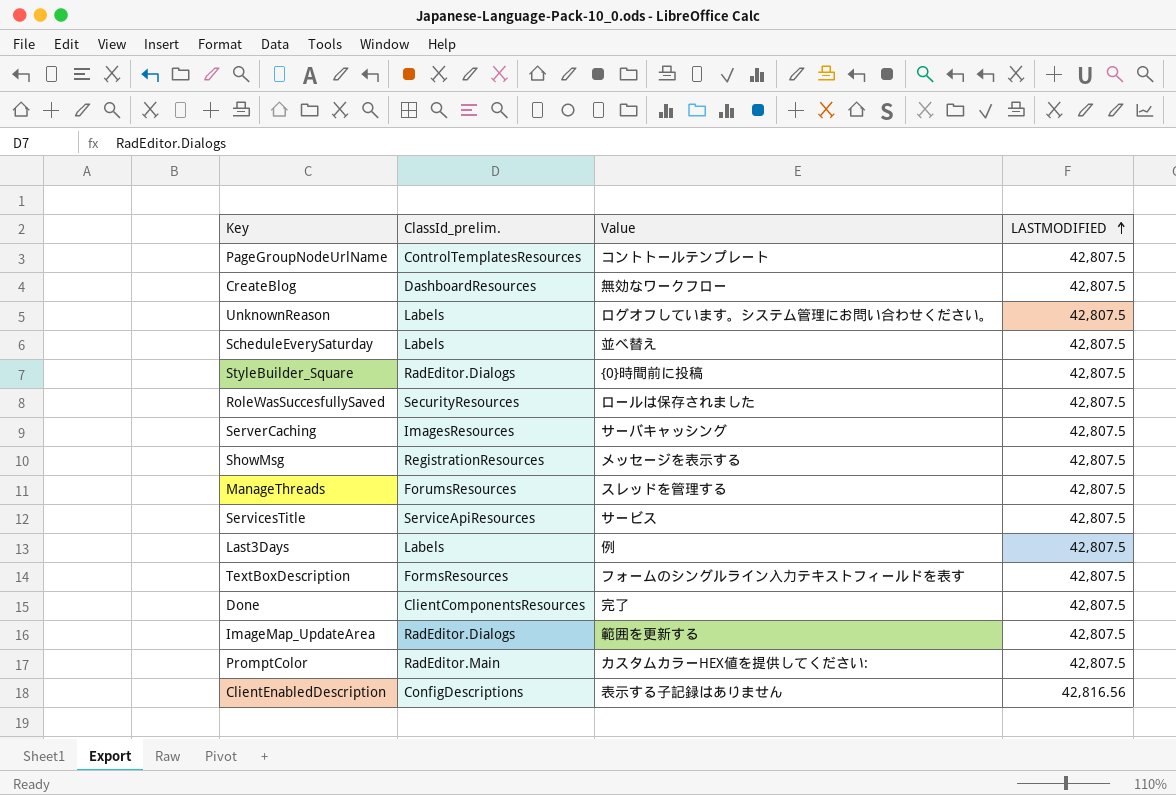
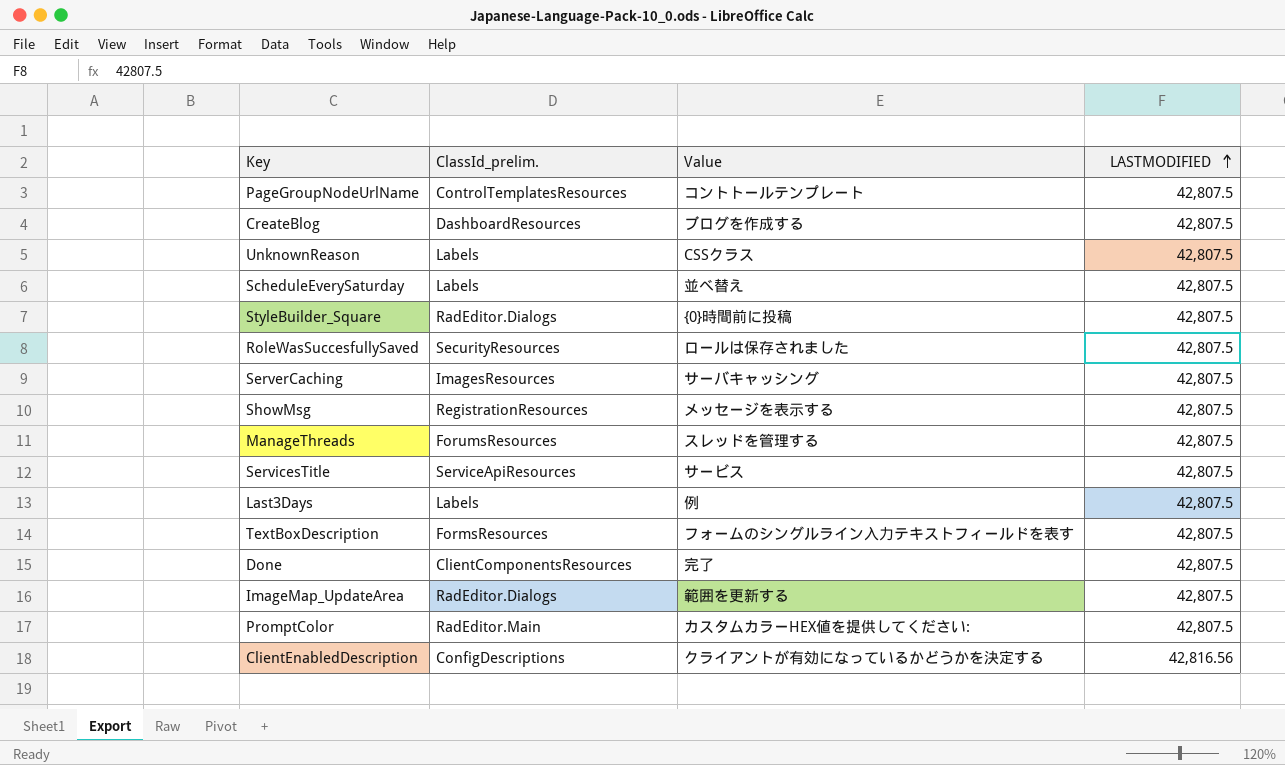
CreateBlog | Value: 無効なワークフロー -> ブログを作成する
UnknownReason | Value: ログオフしています。システム管理にお問い合わせください。 -> CSSクラス
ClientEnabledDescription | Value: 表示する子記録はありません -> クライアントが有効になっているかどうかを決定する

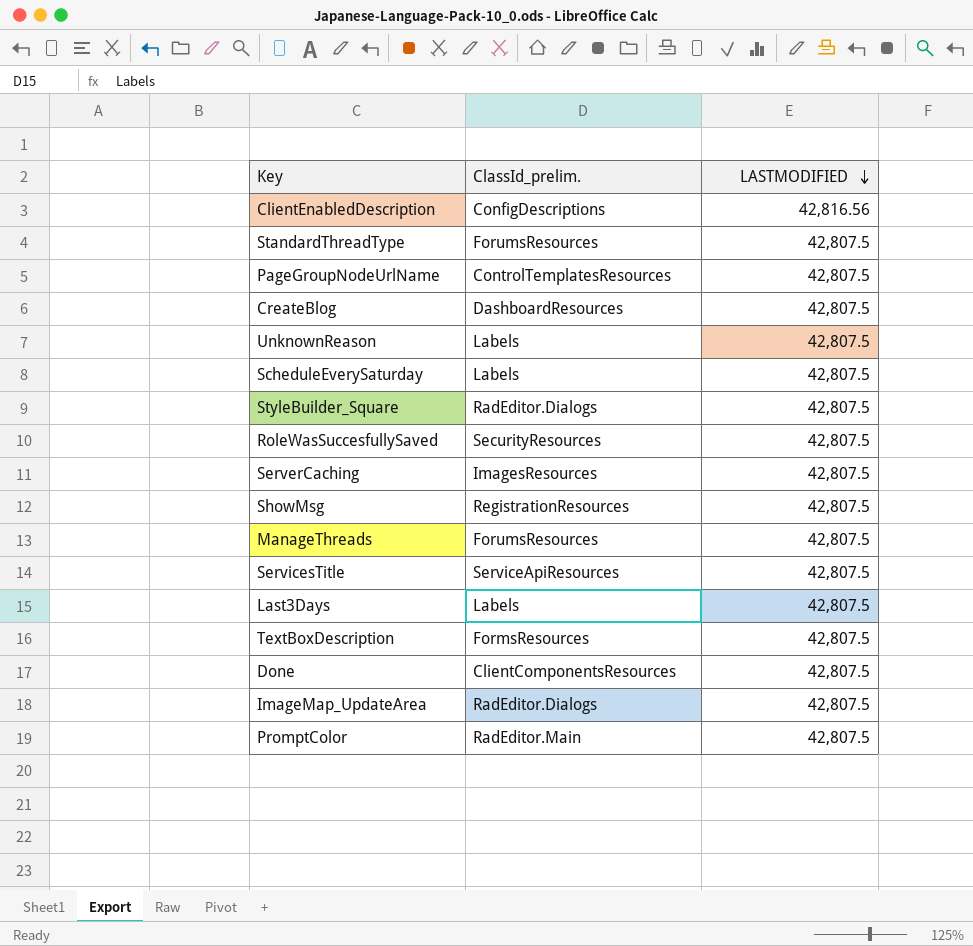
row order: LASTMODIFIED ascending -> LASTMODIFIED descending
column Value | position: 3 -> none
row StandardThreadType: none -> ForumsResources | 42,807.5

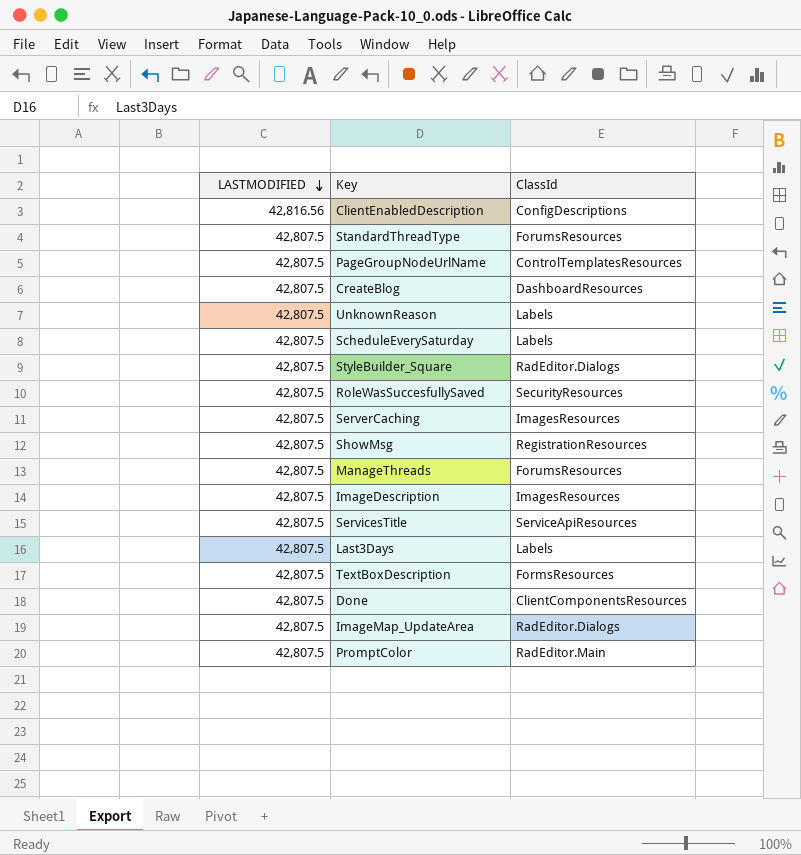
column LASTMODIFIED | position: 3 -> 1
column name: ClassId_prelim. -> ClassId
row ImageDescription: none -> 42,807.5 | ImagesResources

